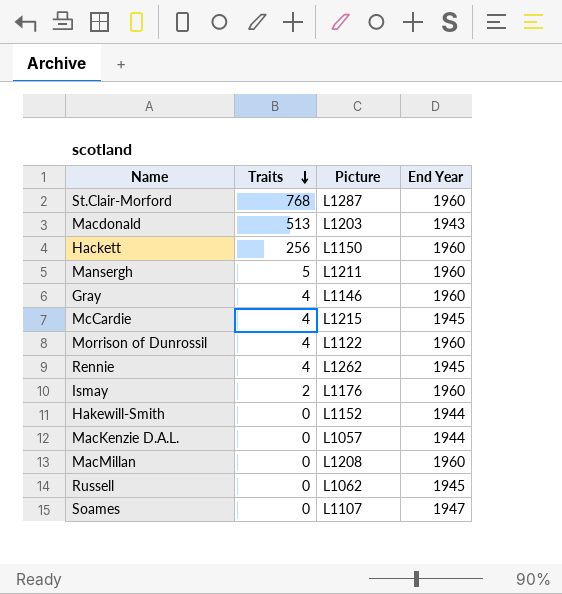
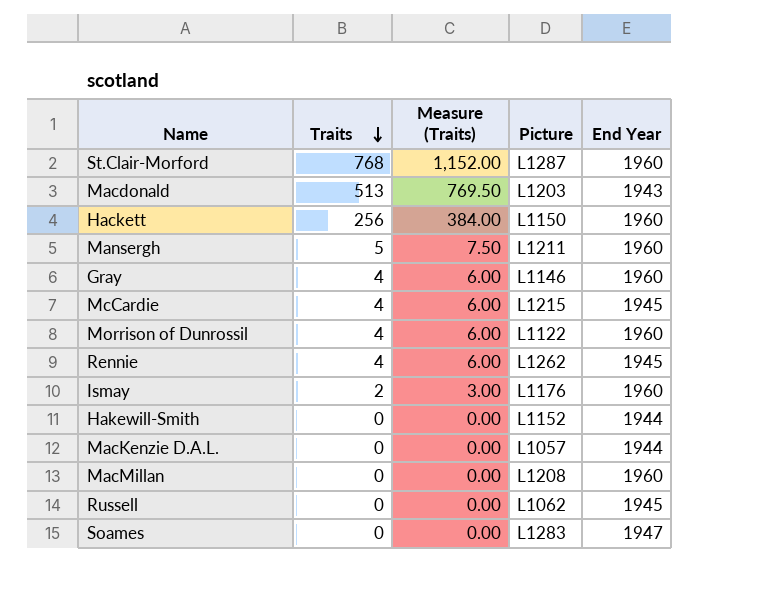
column Measure (Traits) | formula: none -> [Traits] * 1.5
Soames | Picture: L1107 -> L1283

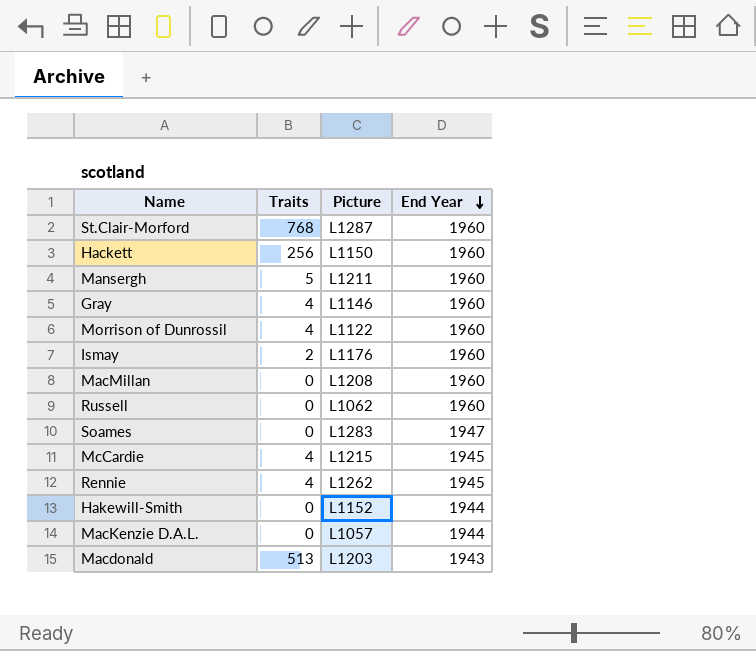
row order: Traits descending -> End Year descending
column Measure (Traits) | formula: [Traits] * 1.5 -> none
Russell | End Year: 1945 -> 1960

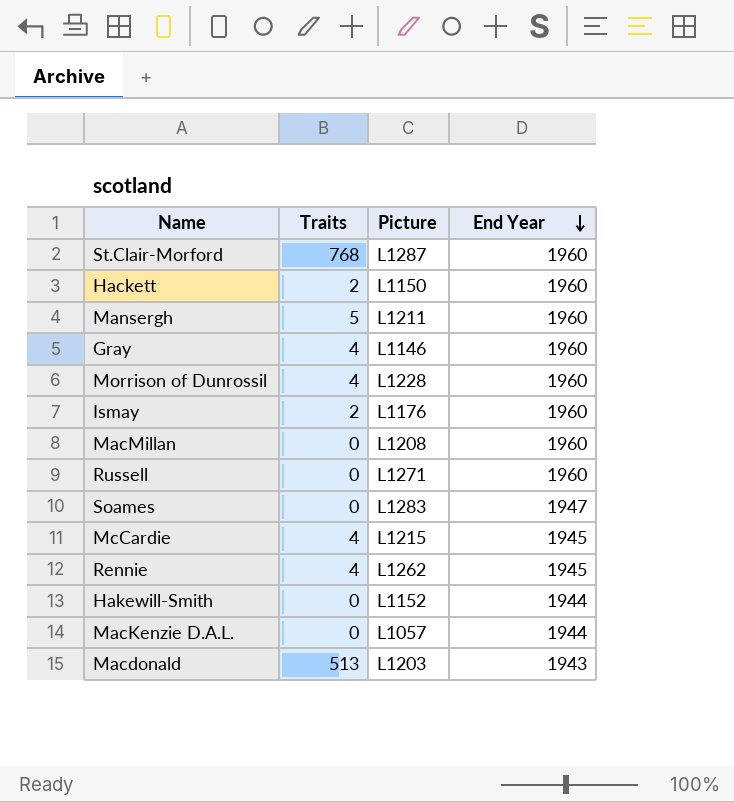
Hackett | Traits: 256 -> 2
Morrison of Dunrossil | Picture: L1122 -> L1228
Russell | Picture: L1062 -> L1271

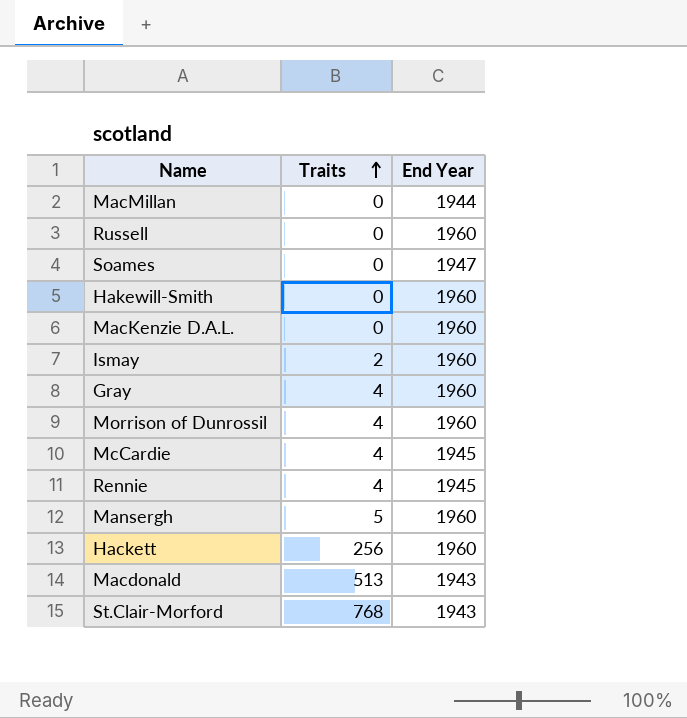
row order: End Year descending -> Traits ascending
column Picture | position: 3 -> none
MacMillan | End Year: 1960 -> 1944
Hakewill-Smith | End Year: 1944 -> 1960
MacKenzie D.A.L. | End Year: 1944 -> 1960
Hackett | Traits: 2 -> 256
St.Clair-Morford | End Year: 1960 -> 1943

